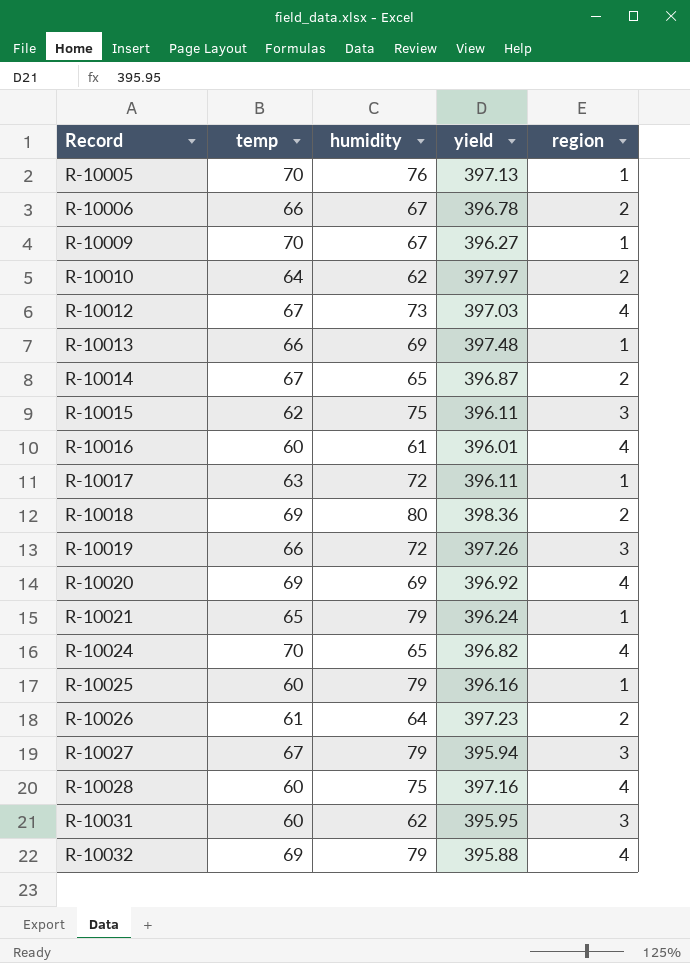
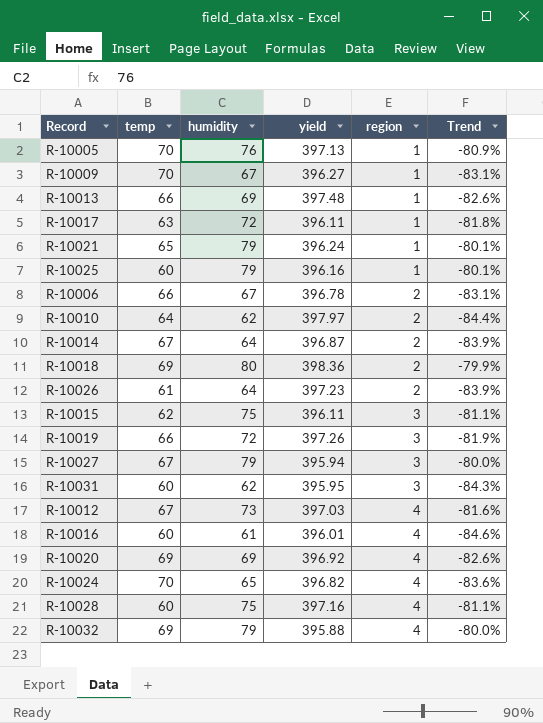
row order: Record ascending -> region ascending
column Trend | formula: none -> ([humidity] - [yield]) / [yield]
R-10014 | humidity: 65 -> 64

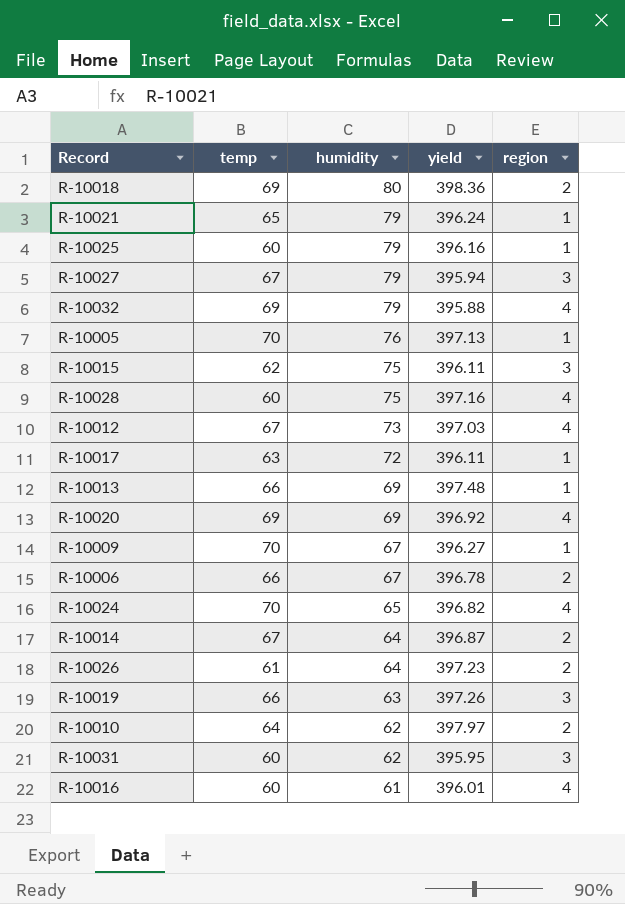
row order: region ascending -> humidity descending
column Trend | formula: ([humidity] - [yield]) / [yield] -> none
R-10019 | humidity: 72 -> 63

